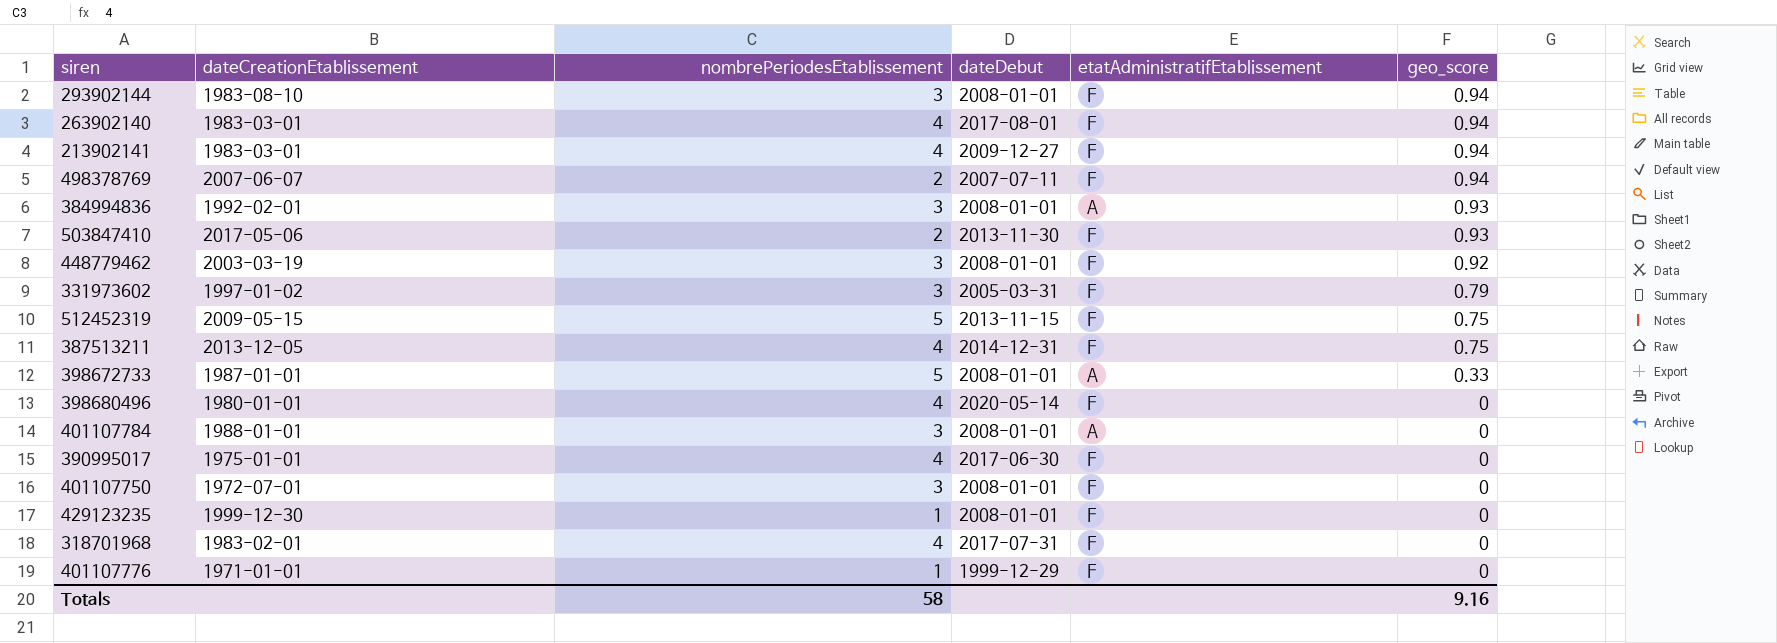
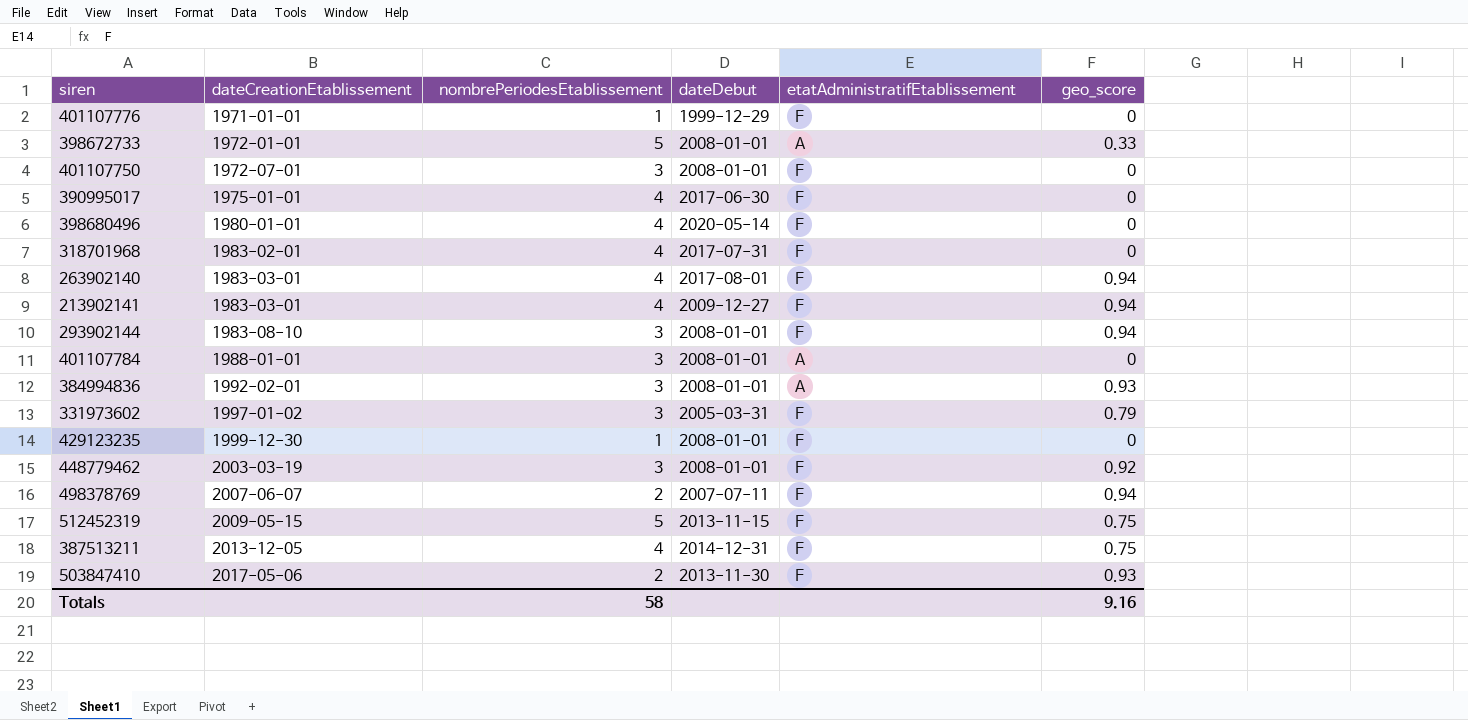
row order: geo_score descending -> dateCreationEtablissement ascending
398672733 | dateCreationEtablissement: 1987-01-01 -> 1972-01-01

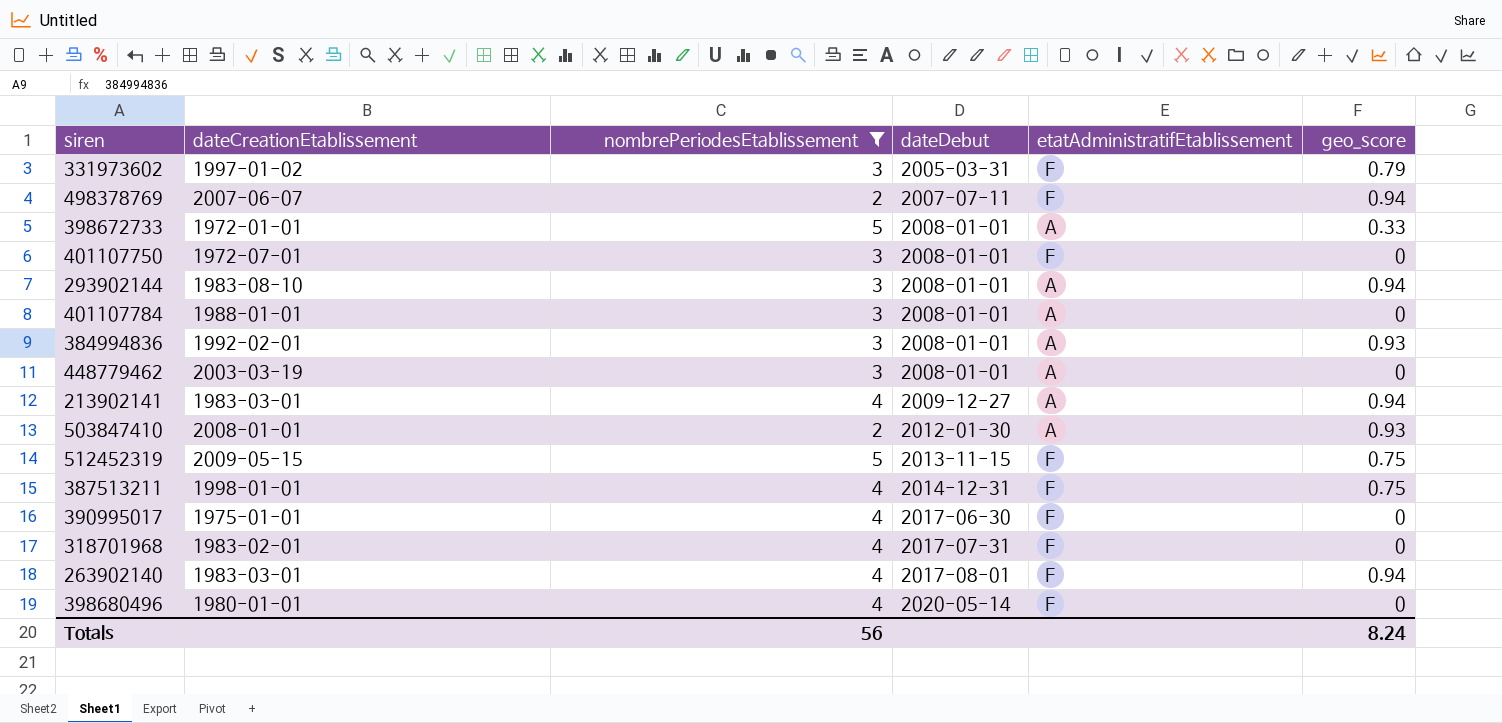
filter: none -> nombrePeriodesEtablissement != 1
row order: dateCreationEtablissement ascending -> dateDebut ascending
293902144 | etatAdministratifEtablissement: F -> A
448779462 | etatAdministratifEtablissement: F -> A
448779462 | geo_score: 0.92 -> 0
213902141 | etatAdministratifEtablissement: F -> A
503847410 | dateCreationEtablissement: 2017-05-06 -> 2008-01-01
503847410 | dateDebut: 2013-11-30 -> 2012-01-30
503847410 | etatAdministratifEtablissement: F -> A
387513211 | dateCreationEtablissement: 2013-12-05 -> 1998-01-01
Totals | nombrePeriodesEtablissement: 58 -> 56
Totals | geo_score: 9.16 -> 8.24

